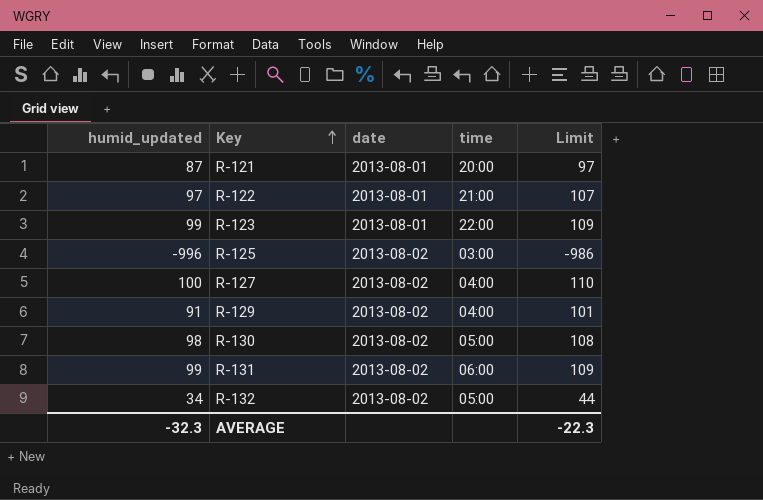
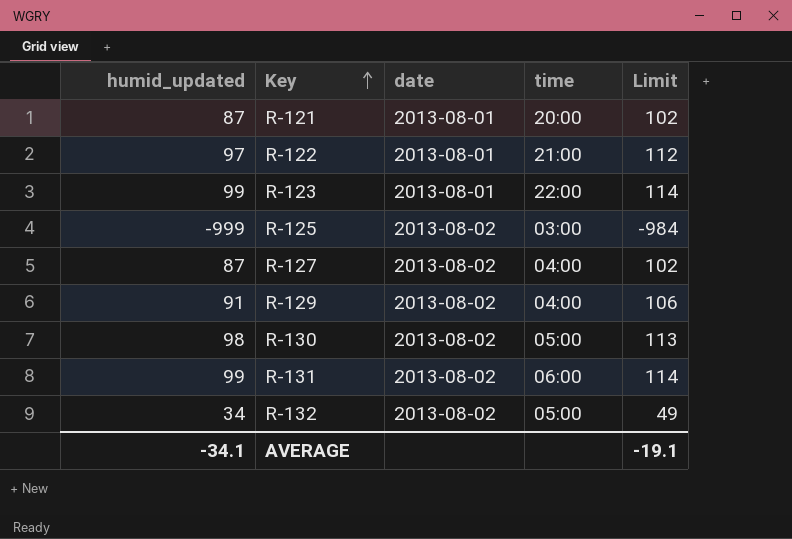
column Limit | formula: [humid_updated] + 10 -> [humid_updated] + 15
R-125 | humid_updated: -996 -> -999
R-127 | humid_updated: 100 -> 87
AVERAGE | humid_updated: -32.3 -> -34.1
AVERAGE | Limit: -22.3 -> -19.1

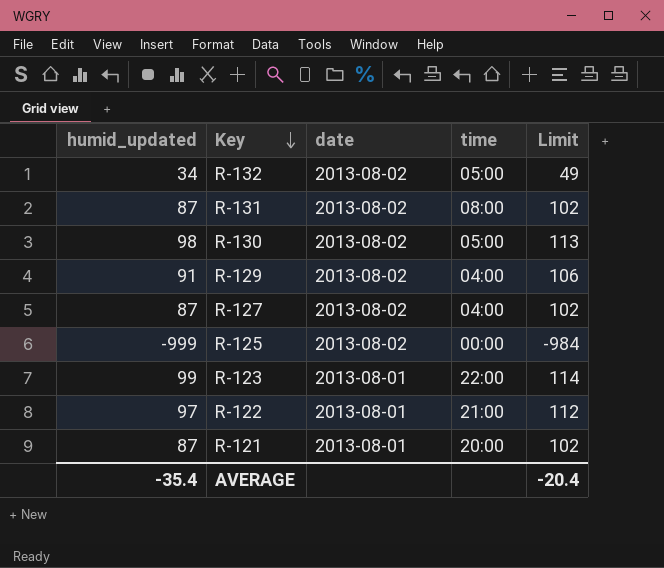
row order: Key ascending -> Key descending
R-131 | humid_updated: 99 -> 87
R-131 | time: 06:00 -> 08:00
R-131 | Limit: 114 -> 102
R-125 | time: 03:00 -> 00:00
AVERAGE | humid_updated: -34.1 -> -35.4
AVERAGE | Limit: -19.1 -> -20.4

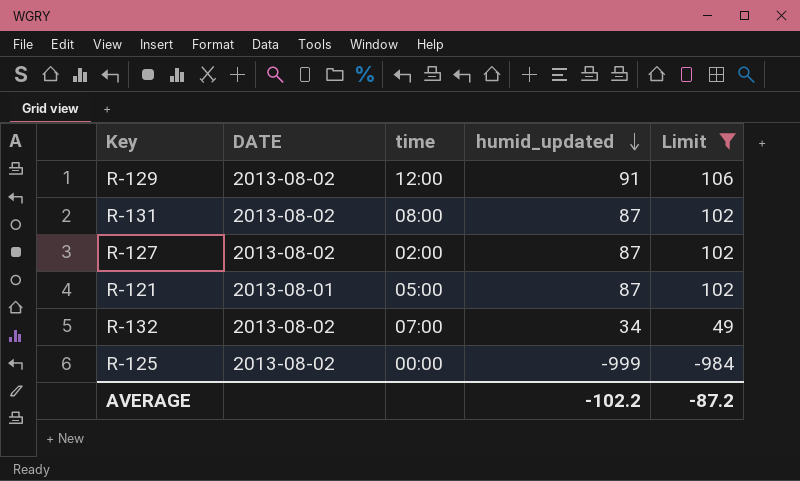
filter: none -> Limit <= 106
row order: Key descending -> humid_updated descending
column name: date -> DATE
column humid_updated | position: 1 -> 4
R-129 | time: 04:00 -> 12:00
R-127 | time: 04:00 -> 02:00
R-121 | time: 20:00 -> 05:00
R-132 | time: 05:00 -> 07:00
AVERAGE | humid_updated: -35.4 -> -102.2
AVERAGE | Limit: -20.4 -> -87.2

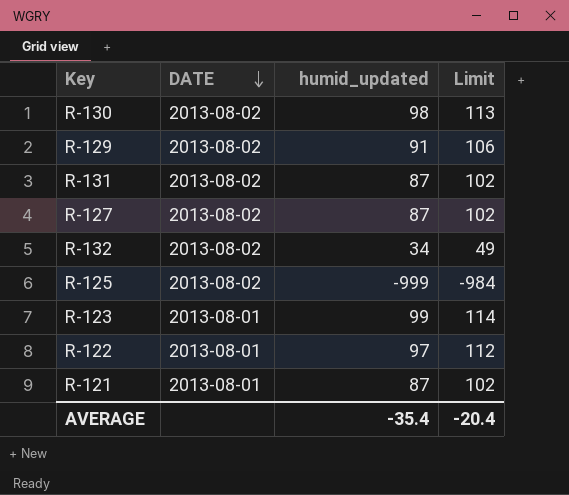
filter: Limit <= 106 -> none
row order: humid_updated descending -> DATE descending
column time | position: 3 -> none
AVERAGE | humid_updated: -102.2 -> -35.4
AVERAGE | Limit: -87.2 -> -20.4

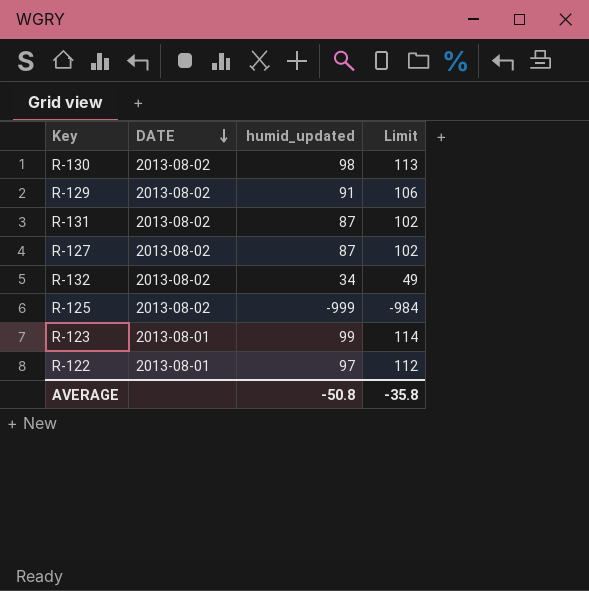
row R-121: 2013-08-01 | 87 | 102 -> none
AVERAGE | humid_updated: -35.4 -> -50.8
AVERAGE | Limit: -20.4 -> -35.8

